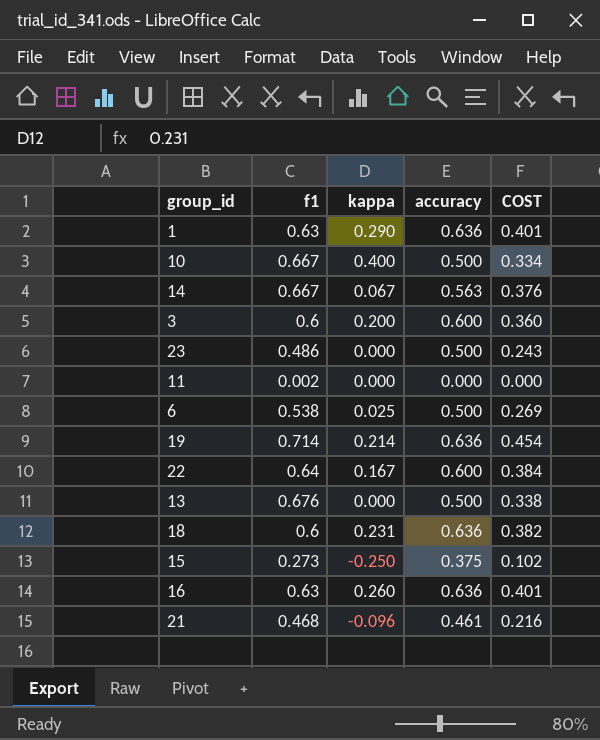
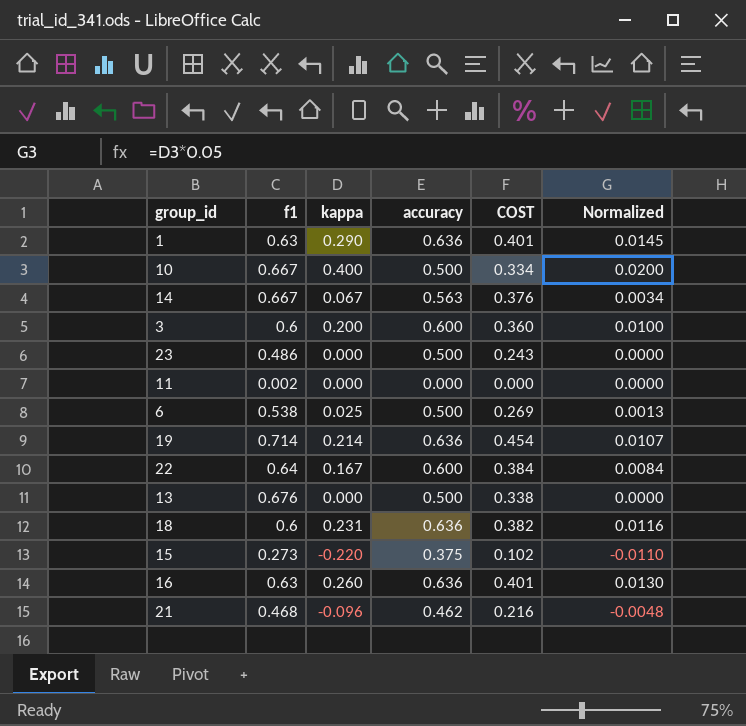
column Normalized | formula: none -> [kappa] * 0.05
15 | kappa: -0.250 -> -0.220
21 | accuracy: 0.461 -> 0.462

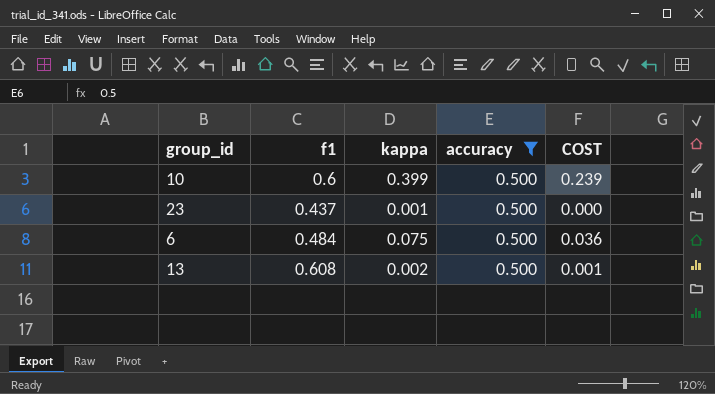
filter: none -> accuracy = 0.500
column Normalized | formula: [kappa] * 0.05 -> none
column COST | formula: [f1] * [accuracy] -> [f1] * [kappa]
10 | f1: 0.667 -> 0.6
10 | kappa: 0.400 -> 0.399
23 | f1: 0.486 -> 0.437
23 | kappa: 0.000 -> 0.001
6 | f1: 0.538 -> 0.484
6 | kappa: 0.025 -> 0.075
13 | f1: 0.676 -> 0.608
13 | kappa: 0.000 -> 0.002

